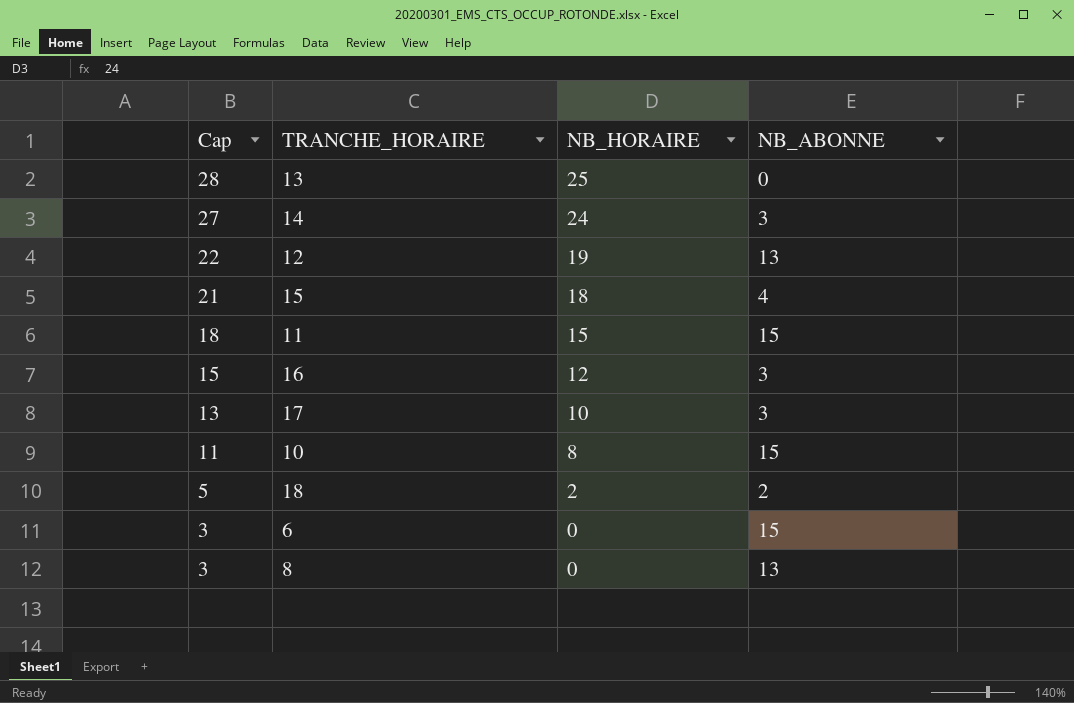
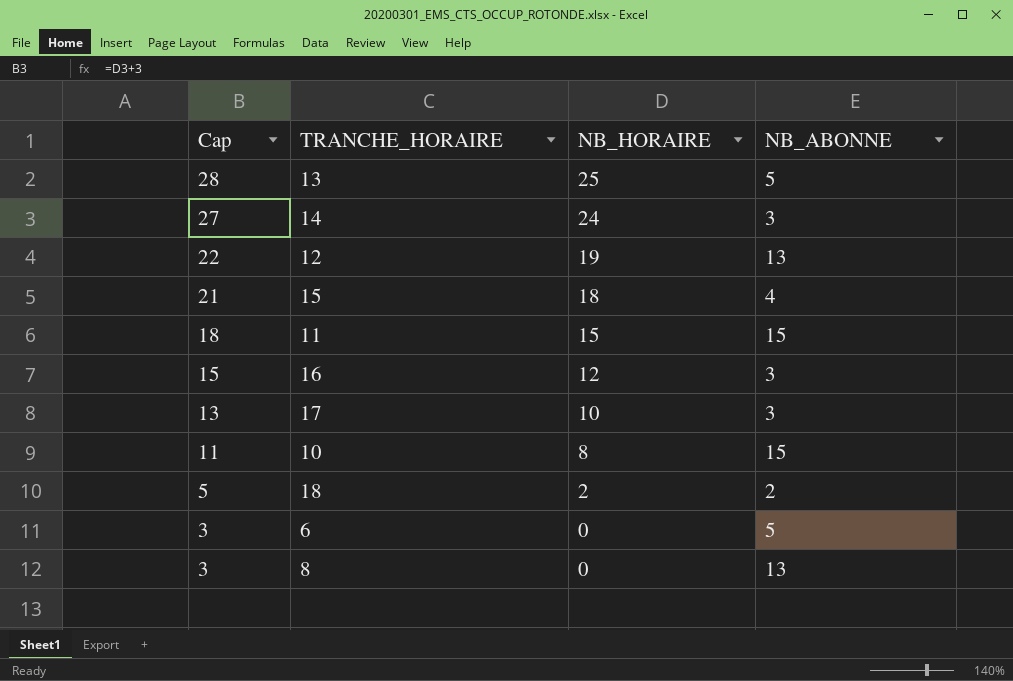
13 | NB_ABONNE: 0 -> 5
6 | NB_ABONNE: 15 -> 5

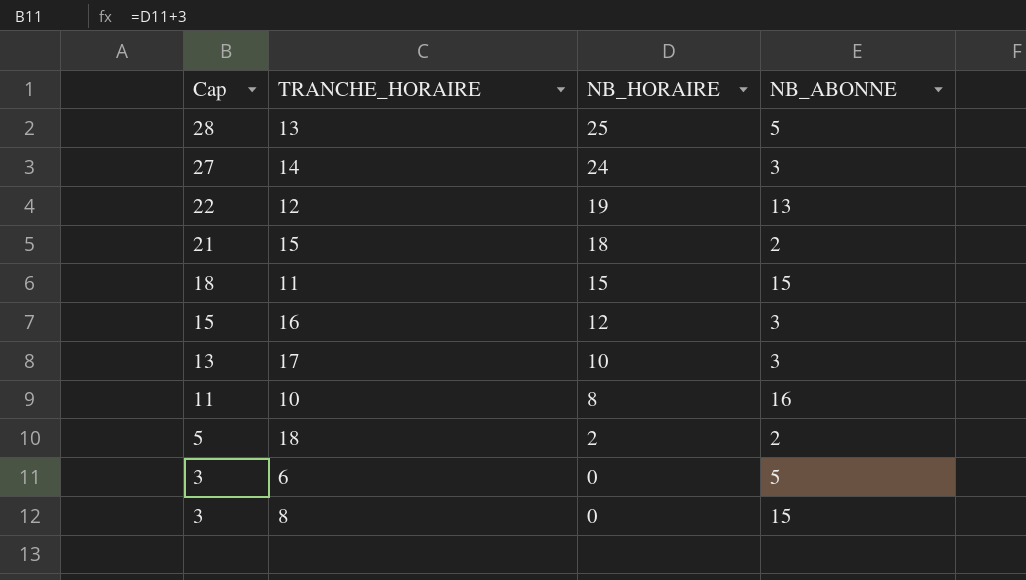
15 | NB_ABONNE: 4 -> 2
10 | NB_ABONNE: 15 -> 16
8 | NB_ABONNE: 13 -> 15

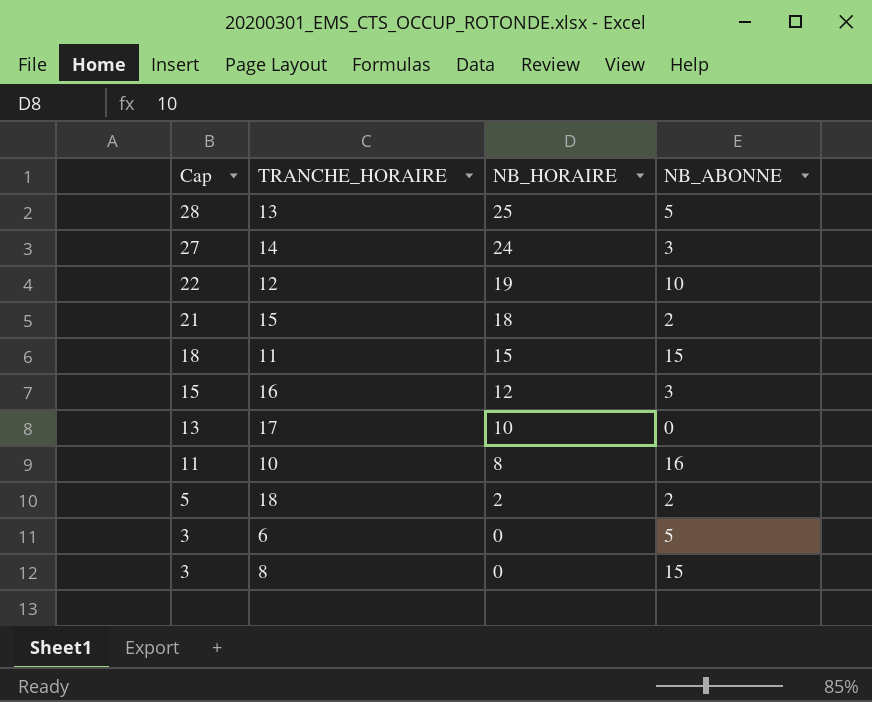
12 | NB_ABONNE: 13 -> 10
17 | NB_ABONNE: 3 -> 0

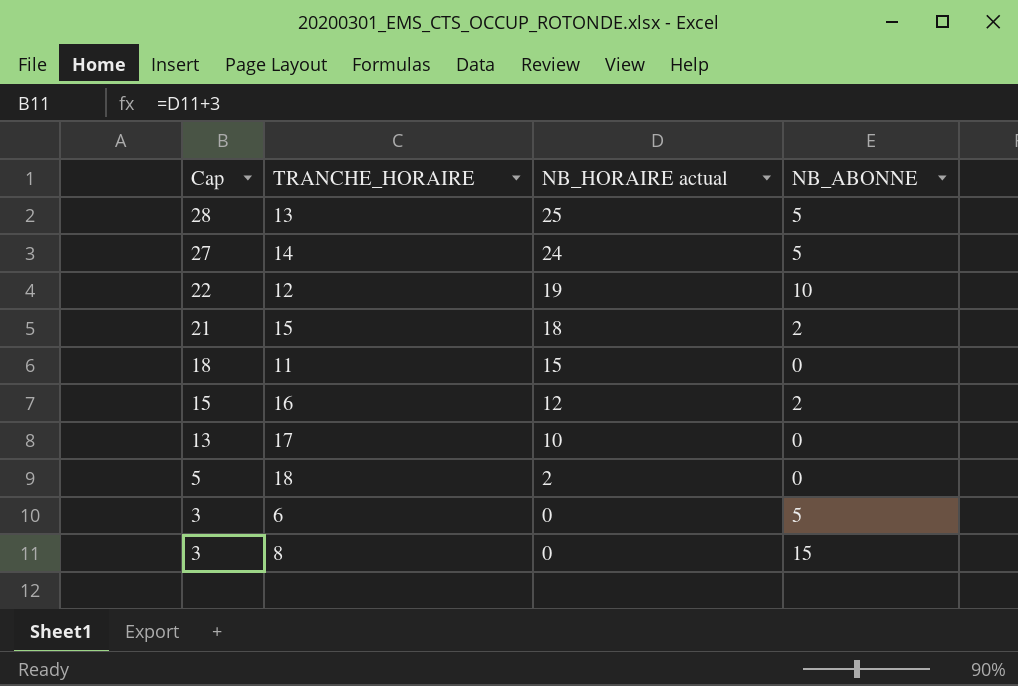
column name: NB_HORAIRE -> NB_HORAIRE actual
row 10: 11 | 8 | 16 -> none
14 | NB_ABONNE: 3 -> 5
11 | NB_ABONNE: 15 -> 0
16 | NB_ABONNE: 3 -> 2
18 | NB_ABONNE: 2 -> 0

